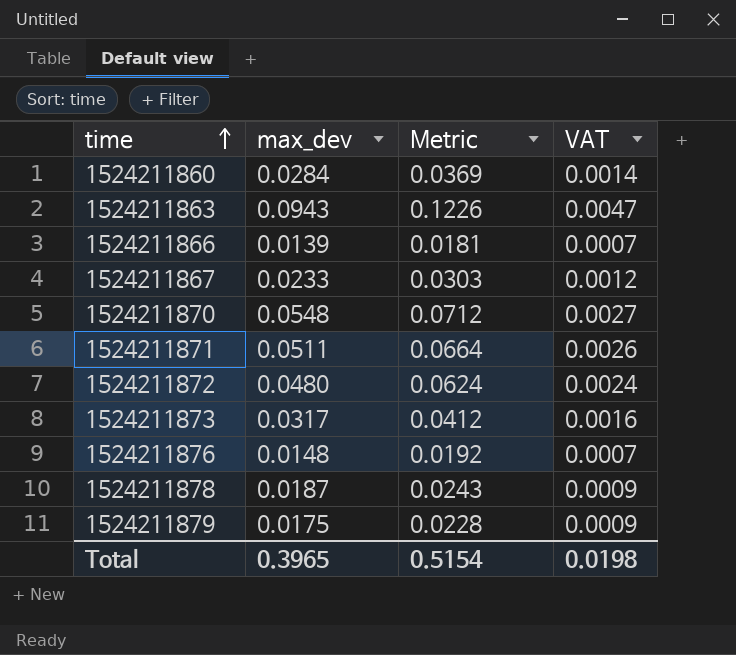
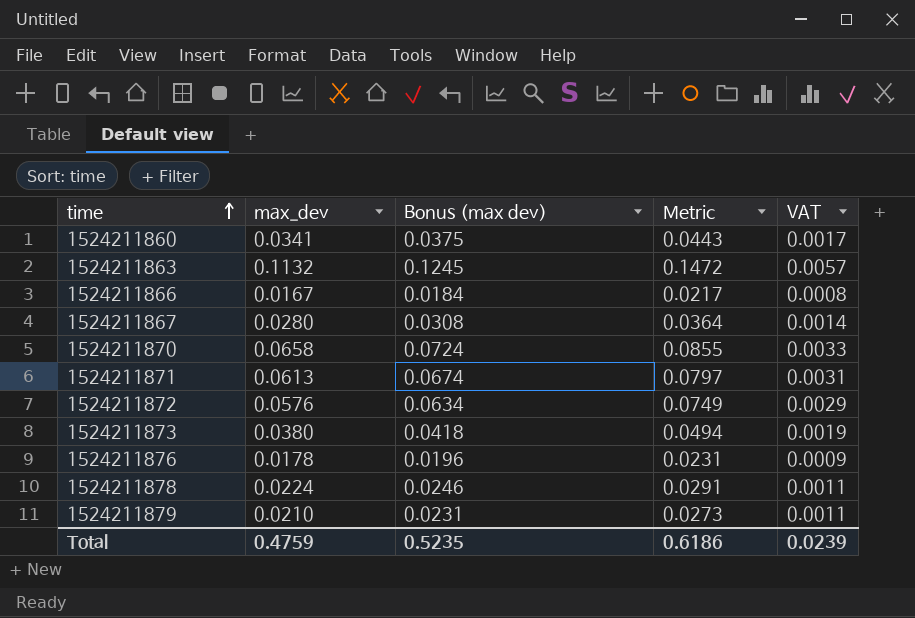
column Bonus (max dev) | formula: none -> [max_dev] * 1.1
1524211860 | max_dev: 0.0284 -> 0.0341
1524211860 | Metric: 0.0369 -> 0.0443
1524211860 | VAT: 0.0014 -> 0.0017
1524211863 | max_dev: 0.0943 -> 0.1132
1524211863 | Metric: 0.1226 -> 0.1472
1524211863 | VAT: 0.0047 -> 0.0057
1524211866 | max_dev: 0.0139 -> 0.0167
1524211866 | Metric: 0.0181 -> 0.0217
1524211866 | VAT: 0.0007 -> 0.0008
1524211867 | max_dev: 0.0233 -> 0.0280
1524211867 | Metric: 0.0303 -> 0.0364
1524211867 | VAT: 0.0012 -> 0.0014
1524211870 | max_dev: 0.0548 -> 0.0658
1524211870 | Metric: 0.0712 -> 0.0855
1524211870 | VAT: 0.0027 -> 0.0033
1524211871 | max_dev: 0.0511 -> 0.0613
1524211871 | Metric: 0.0664 -> 0.0797
1524211871 | VAT: 0.0026 -> 0.0031
1524211872 | max_dev: 0.0480 -> 0.0576
1524211872 | Metric: 0.0624 -> 0.0749
1524211872 | VAT: 0.0024 -> 0.0029
1524211873 | max_dev: 0.0317 -> 0.0380
1524211873 | Metric: 0.0412 -> 0.0494
1524211873 | VAT: 0.0016 -> 0.0019
1524211876 | max_dev: 0.0148 -> 0.0178
1524211876 | Metric: 0.0192 -> 0.0231
1524211876 | VAT: 0.0007 -> 0.0009
1524211878 | max_dev: 0.0187 -> 0.0224
1524211878 | Metric: 0.0243 -> 0.0291
1524211878 | VAT: 0.0009 -> 0.0011
1524211879 | max_dev: 0.0175 -> 0.0210
1524211879 | Metric: 0.0228 -> 0.0273
1524211879 | VAT: 0.0009 -> 0.0011
Total | max_dev: 0.3965 -> 0.4759
Total | Metric: 0.5154 -> 0.6186
Total | VAT: 0.0198 -> 0.0239

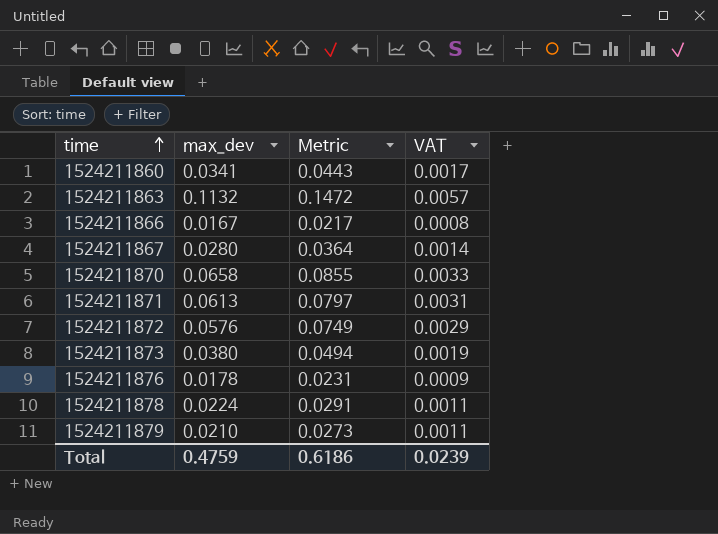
column Bonus (max dev) | formula: [max_dev] * 1.1 -> none

